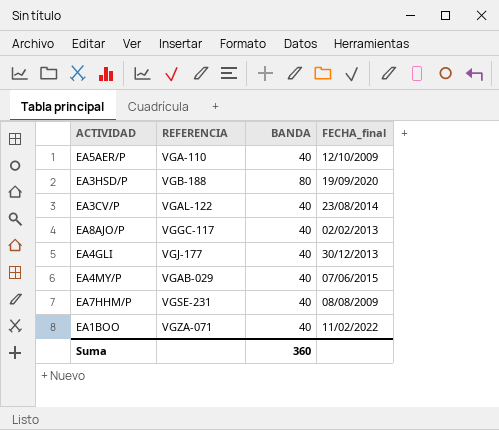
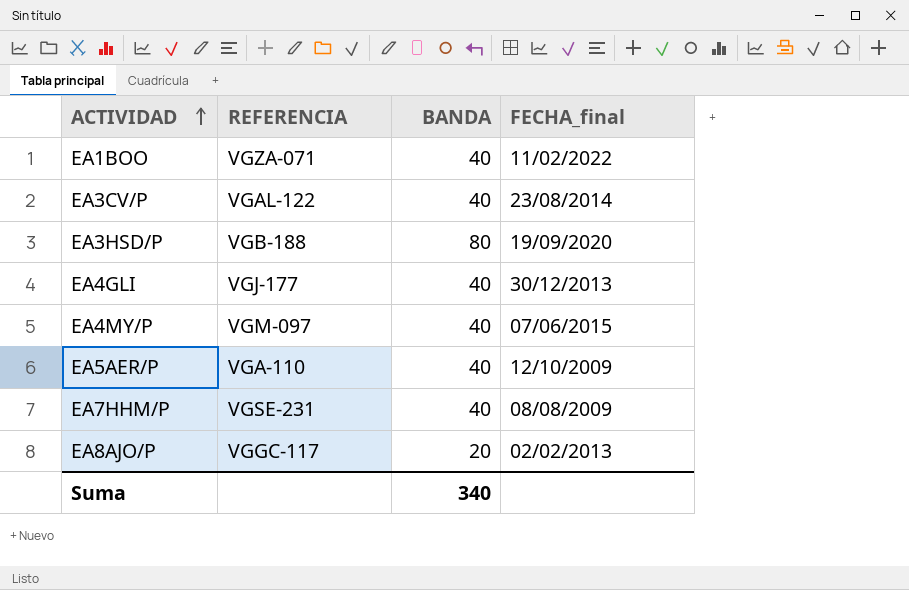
row order: none -> ACTIVIDAD ascending
EA4MY/P | REFERENCIA: VGAB-029 -> VGM-097
EA8AJO/P | BANDA: 40 -> 20
Suma | BANDA: 360 -> 340

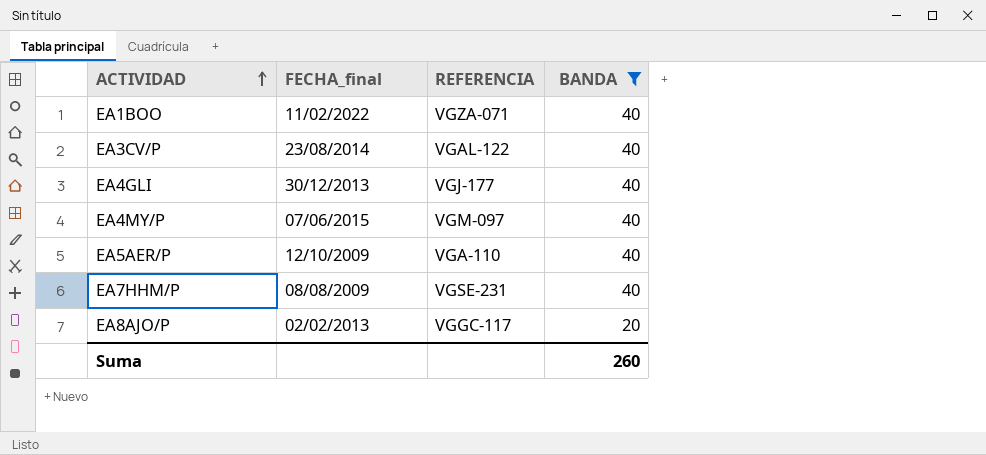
filter: none -> BANDA != 80
column FECHA_final | position: 4 -> 2
Suma | BANDA: 340 -> 260

